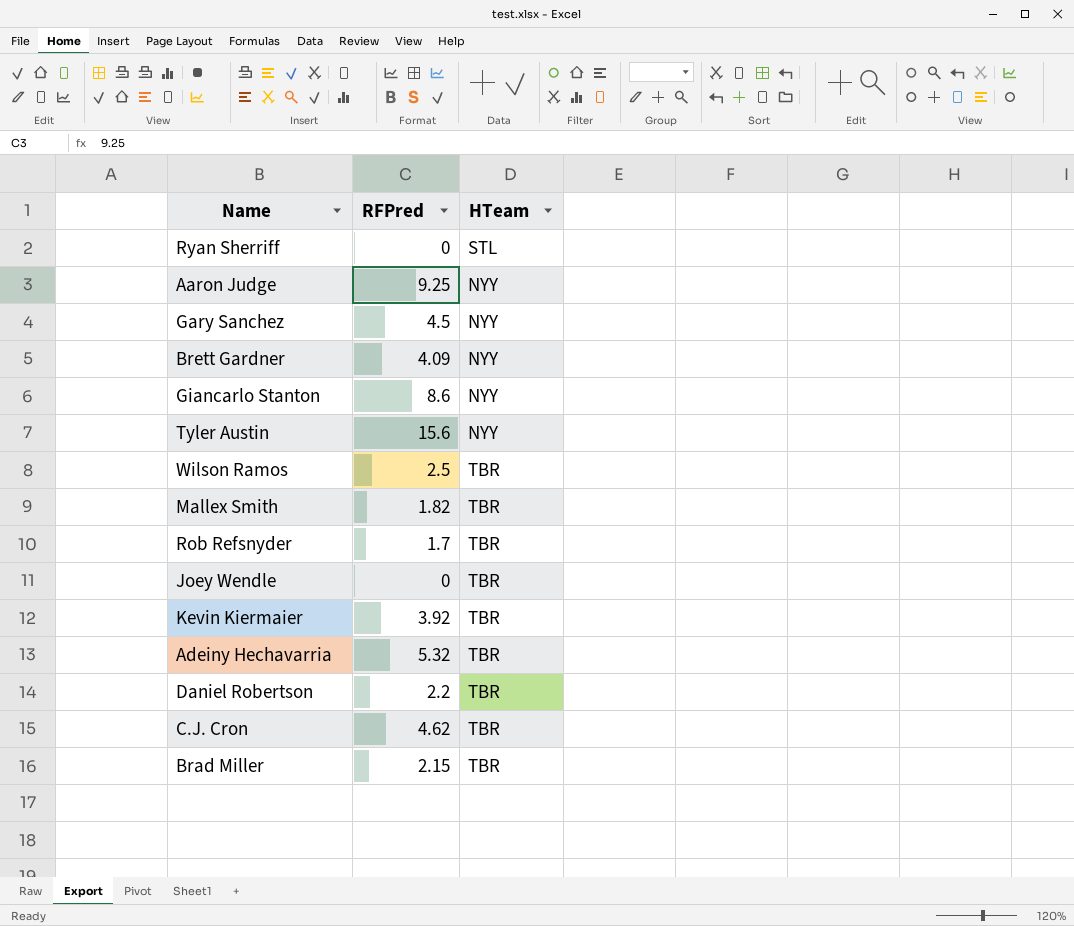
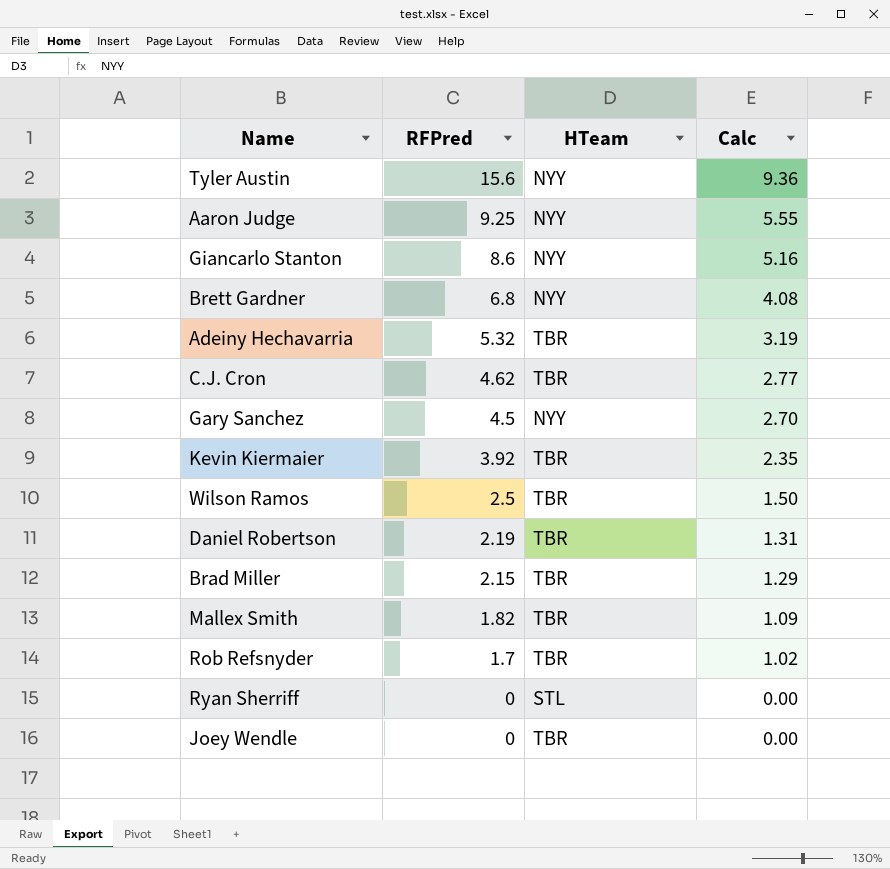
row order: none -> RFPred descending
column Calc | formula: none -> [RFPred] * 0.6
Brett Gardner | RFPred: 4.09 -> 6.8
Daniel Robertson | RFPred: 2.2 -> 2.19

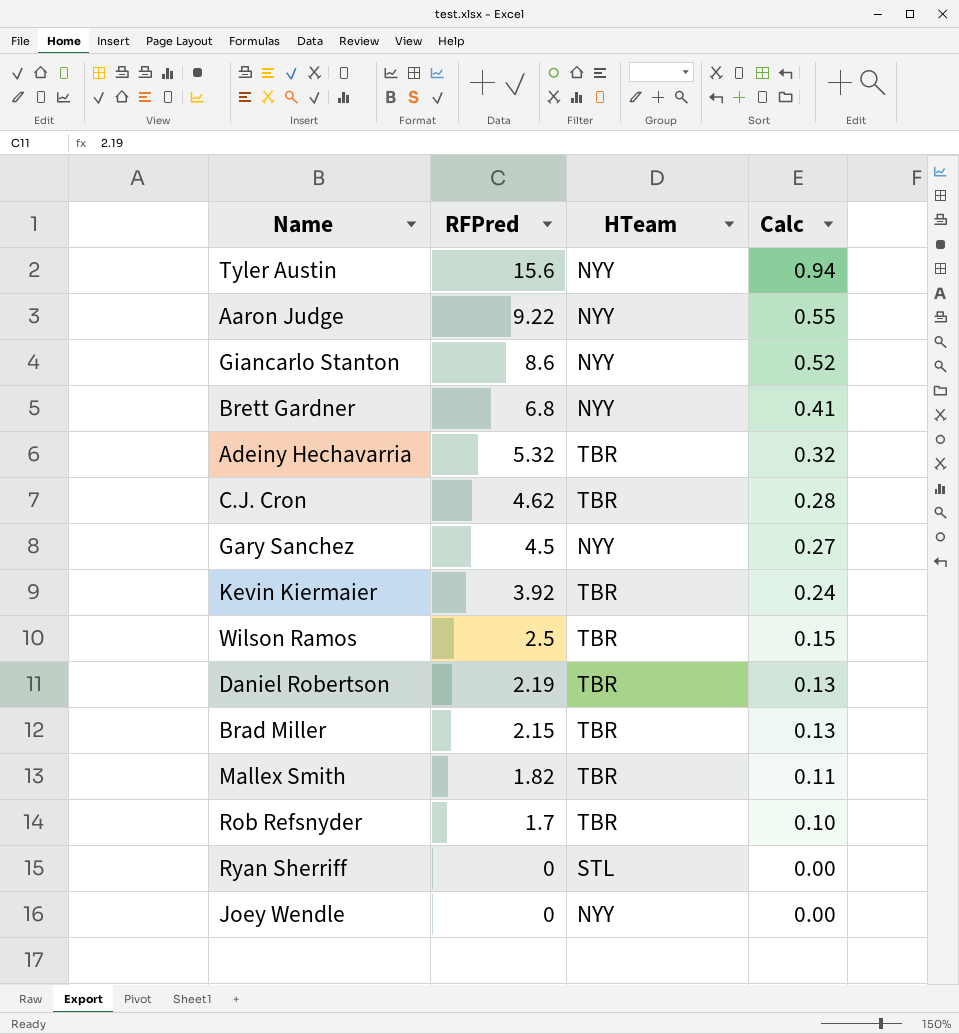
column Calc | formula: [RFPred] * 0.6 -> [RFPred] * 0.06
Aaron Judge | RFPred: 9.25 -> 9.22
Joey Wendle | HTeam: TBR -> NYY

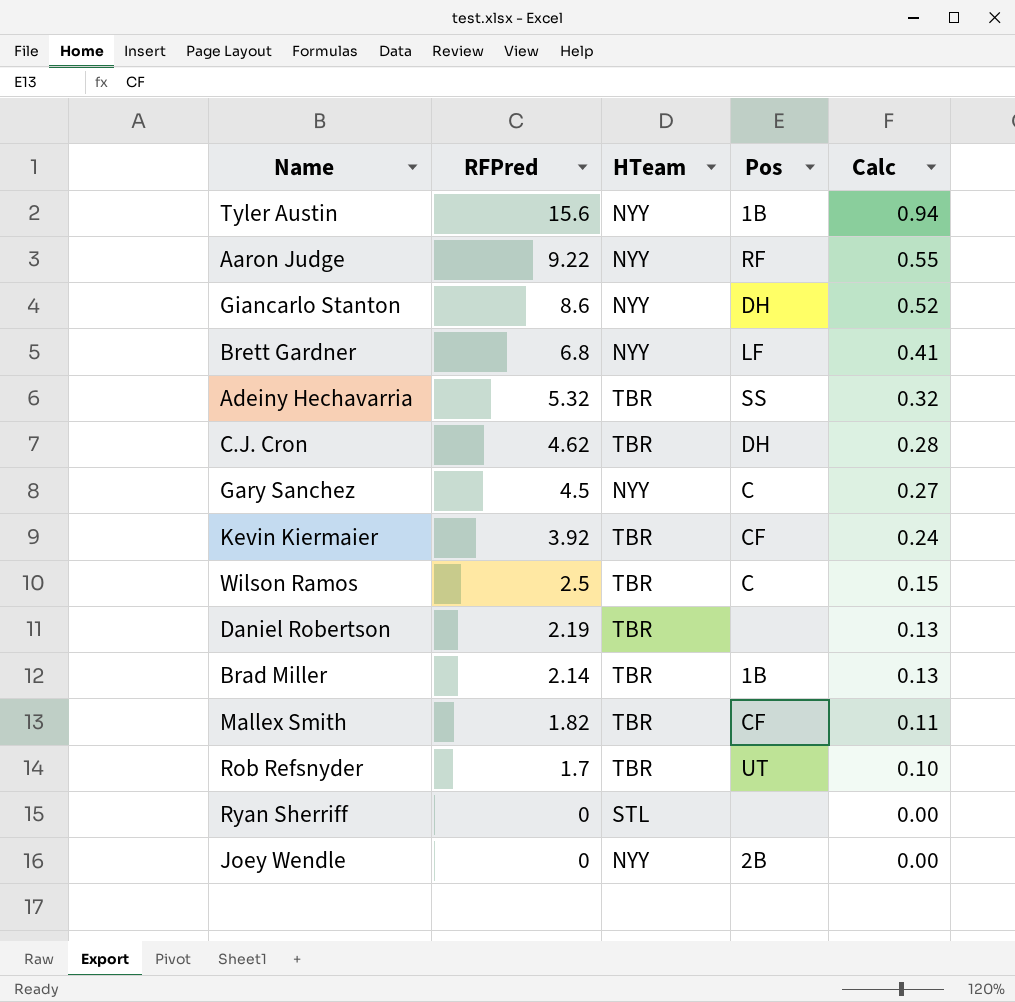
column Pos | position: none -> 4
Brad Miller | RFPred: 2.15 -> 2.14

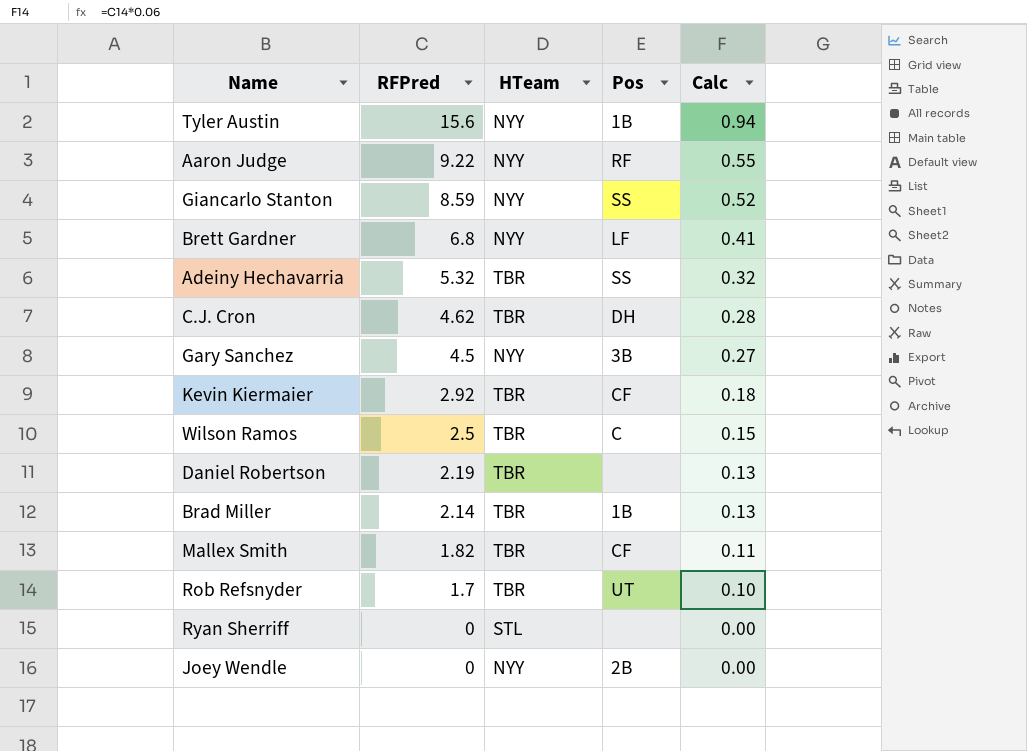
Giancarlo Stanton | RFPred: 8.6 -> 8.59
Giancarlo Stanton | Pos: DH -> SS
Gary Sanchez | Pos: C -> 3B
Kevin Kiermaier | RFPred: 3.92 -> 2.92
Kevin Kiermaier | Calc: 0.24 -> 0.18

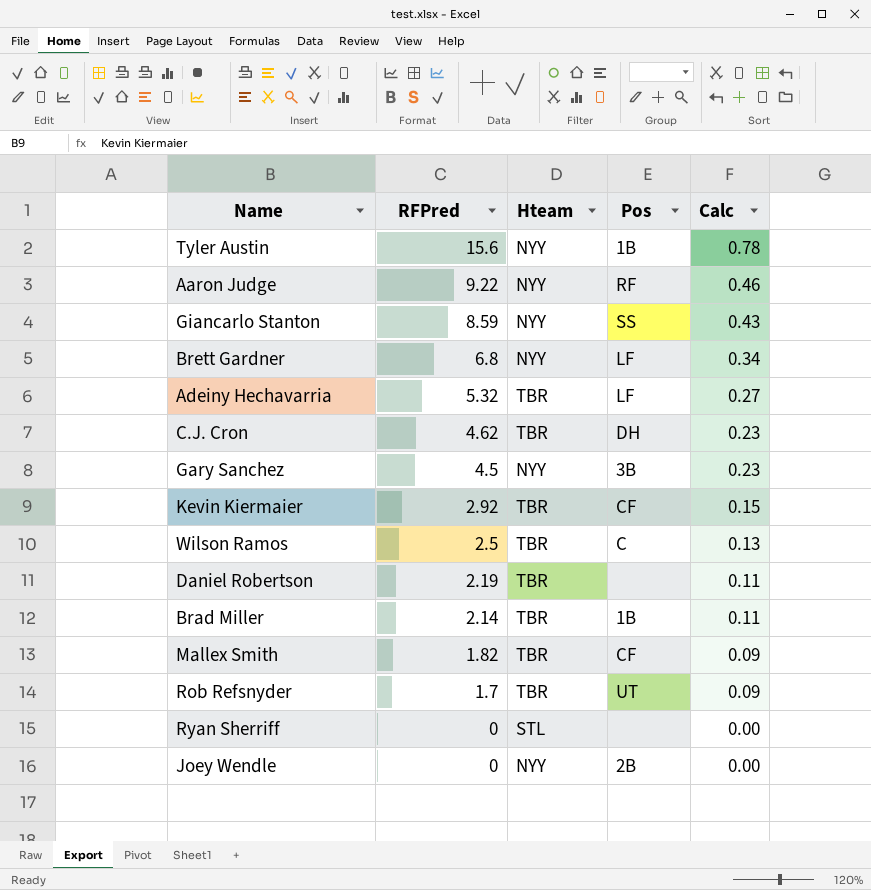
column name: HTeam -> Hteam
column Calc | formula: [RFPred] * 0.06 -> [RFPred] * 0.05
Adeiny Hechavarria | Pos: SS -> LF

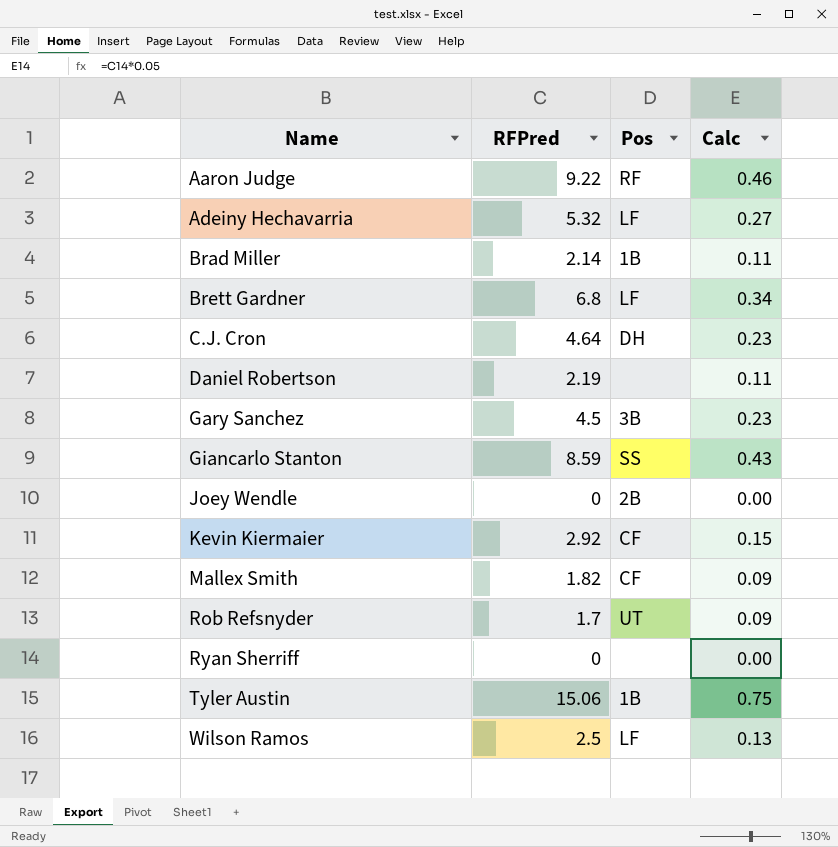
row order: RFPred descending -> Name ascending
column Hteam | position: 3 -> none
C.J. Cron | RFPred: 4.62 -> 4.64
Tyler Austin | RFPred: 15.6 -> 15.06
Tyler Austin | Calc: 0.78 -> 0.75
Wilson Ramos | Pos: C -> LF

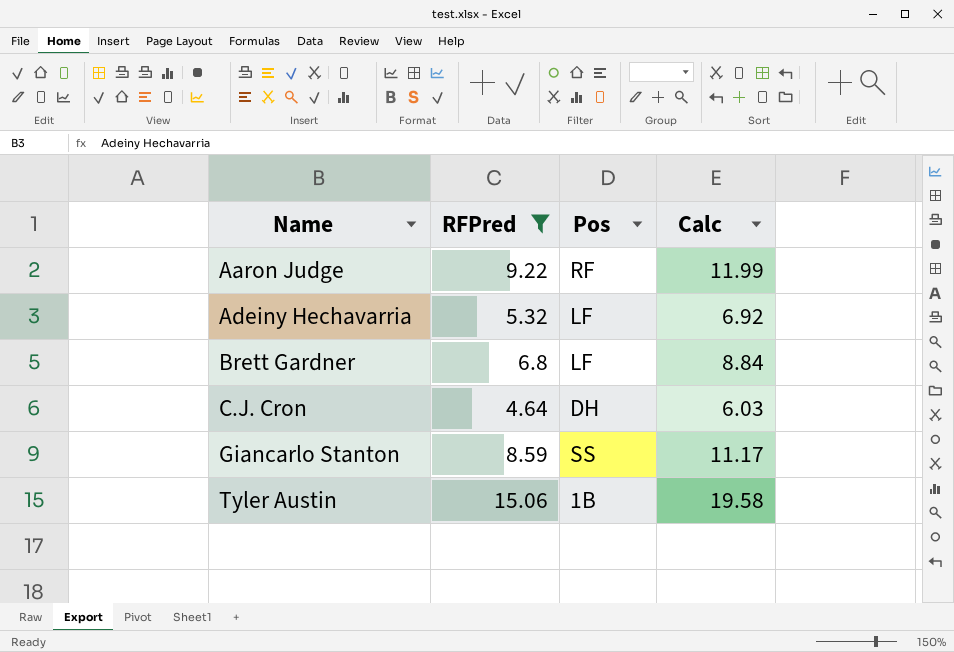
filter: none -> RFPred >= 4.64
column Calc | formula: [RFPred] * 0.05 -> [RFPred] * 1.3

